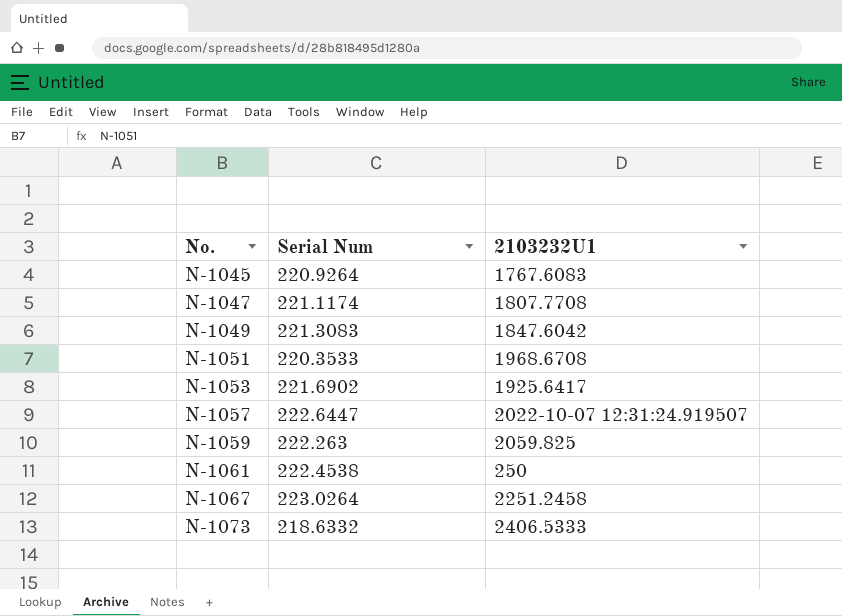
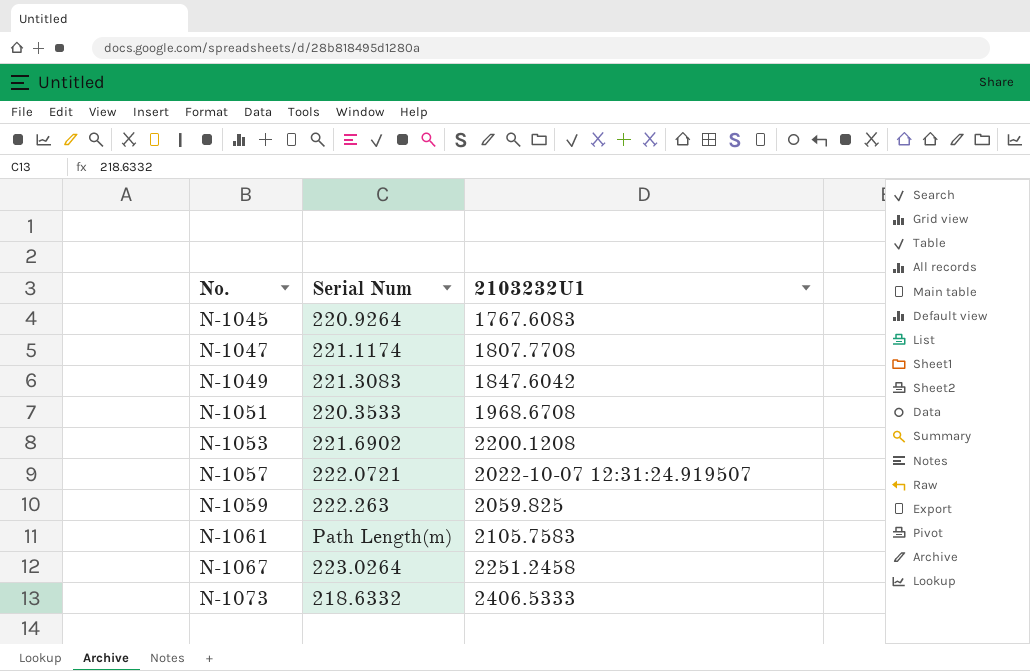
N-1053 | 2103232U1: 1925.6417 -> 2200.1208
N-1057 | Serial Num: 222.6447 -> 222.0721
N-1061 | Serial Num: 222.4538 -> Path Length(m)
N-1061 | 2103232U1: 250 -> 2105.7583

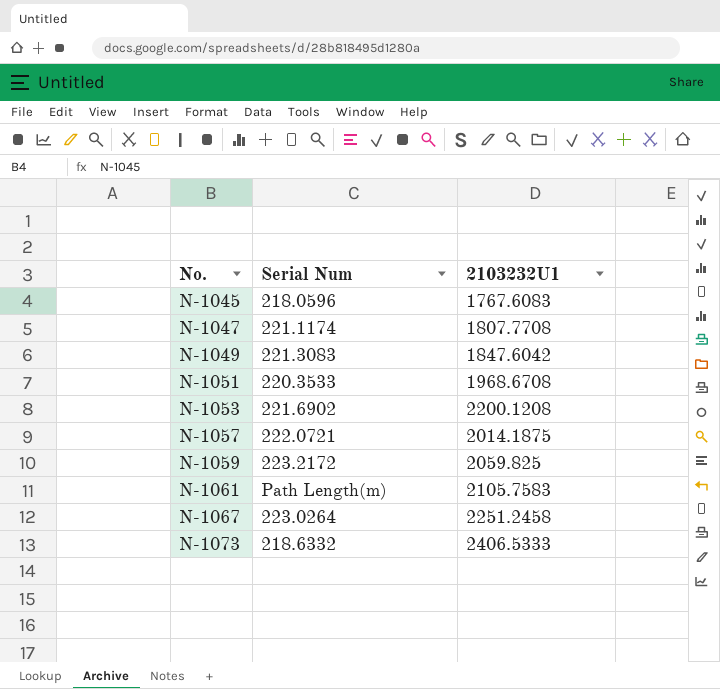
N-1045 | Serial Num: 220.9264 -> 218.0596
N-1057 | 2103232U1: 2022-10-07 12:31:24.919507 -> 2014.1875
N-1059 | Serial Num: 222.263 -> 223.2172

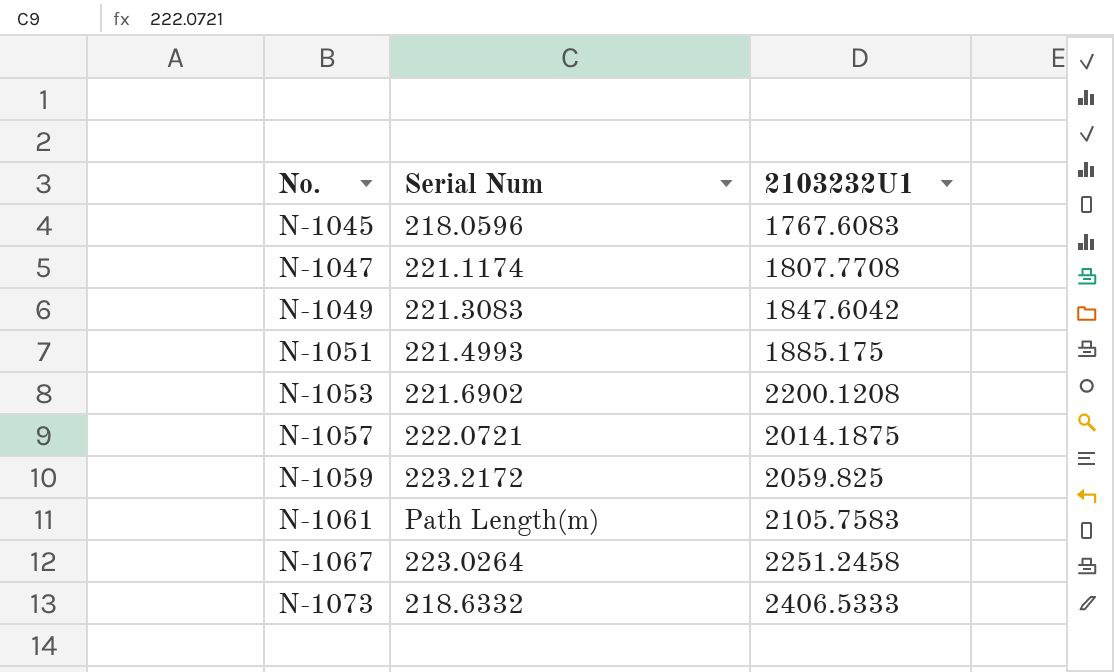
N-1051 | Serial Num: 220.3533 -> 221.4993
N-1051 | 2103232U1: 1968.6708 -> 1885.175

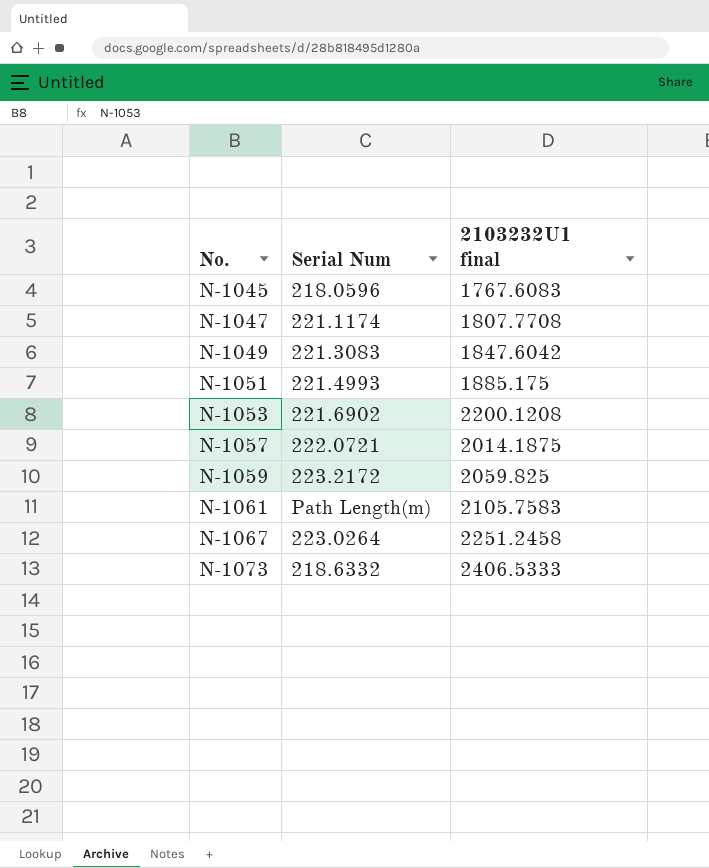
column name: 2103232U1 -> 2103232U1 final

